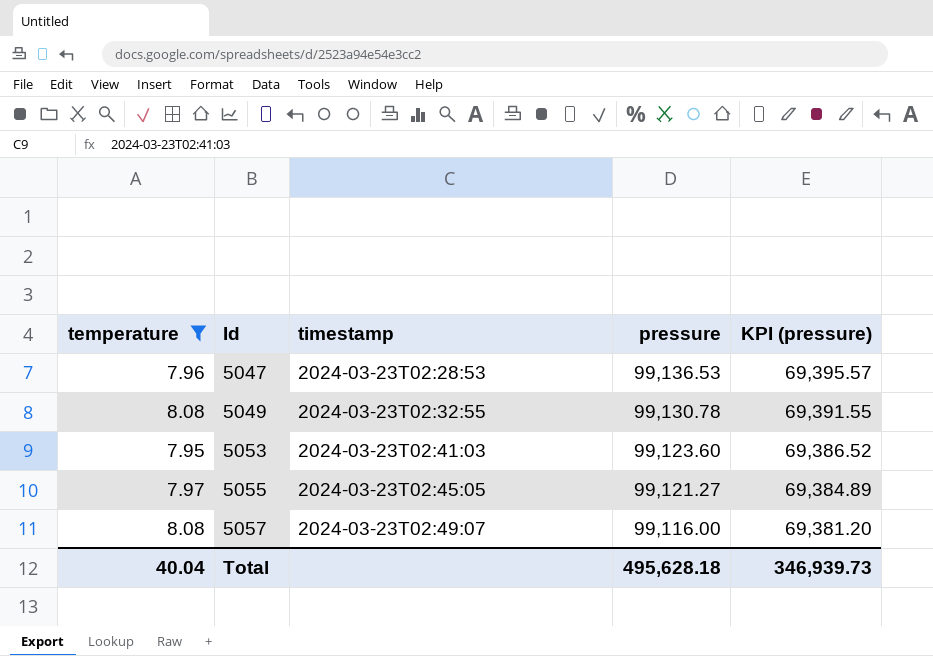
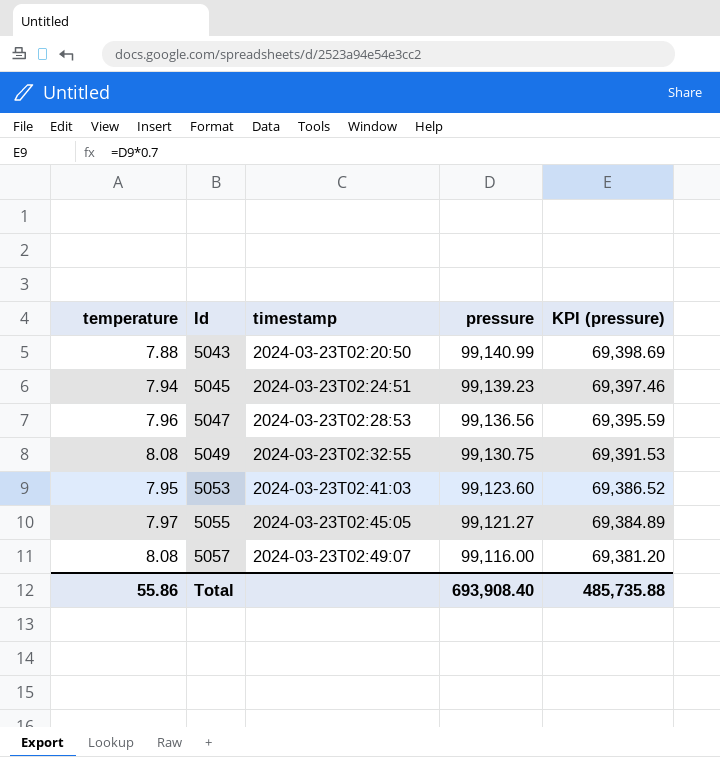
filter: temperature >= 7.95 -> none
5047 | pressure: 99,136.53 -> 99,136.56
5047 | KPI (pressure): 69,395.57 -> 69,395.59
5049 | pressure: 99,130.78 -> 99,130.75
5049 | KPI (pressure): 69,391.55 -> 69,391.53
Total | temperature: 40.04 -> 55.86
Total | pressure: 495,628.18 -> 693,908.40
Total | KPI (pressure): 346,939.73 -> 485,735.88

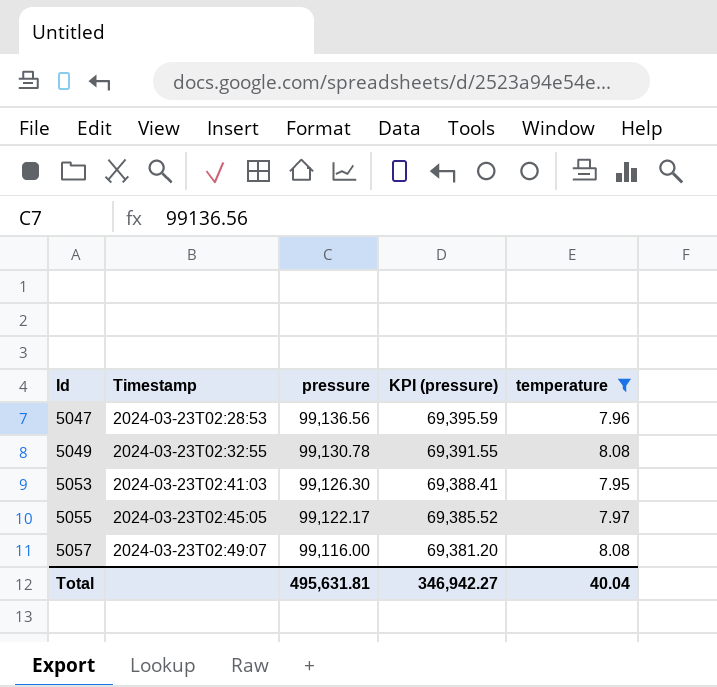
filter: none -> temperature >= 7.95
column name: timestamp -> Timestamp
column temperature | position: 1 -> 5
5049 | pressure: 99,130.75 -> 99,130.78
5049 | KPI (pressure): 69,391.53 -> 69,391.55
5053 | pressure: 99,123.60 -> 99,126.30
5053 | KPI (pressure): 69,386.52 -> 69,388.41
5055 | pressure: 99,121.27 -> 99,122.17
5055 | KPI (pressure): 69,384.89 -> 69,385.52
Total | pressure: 693,908.40 -> 495,631.81
Total | KPI (pressure): 485,735.88 -> 346,942.27
Total | temperature: 55.86 -> 40.04

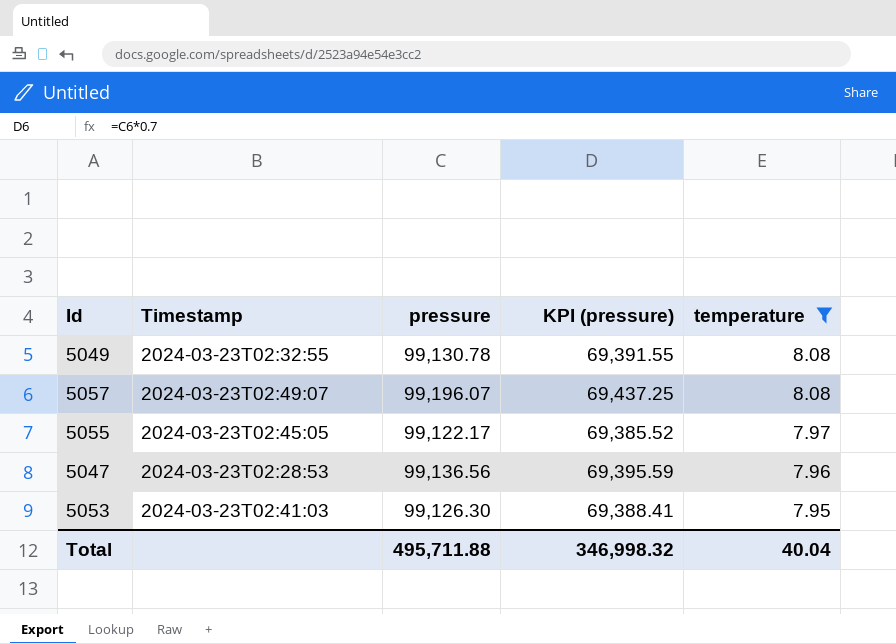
row order: Id ascending -> temperature descending
5057 | pressure: 99,116.00 -> 99,196.07
5057 | KPI (pressure): 69,381.20 -> 69,437.25
Total | pressure: 495,631.81 -> 495,711.88
Total | KPI (pressure): 346,942.27 -> 346,998.32

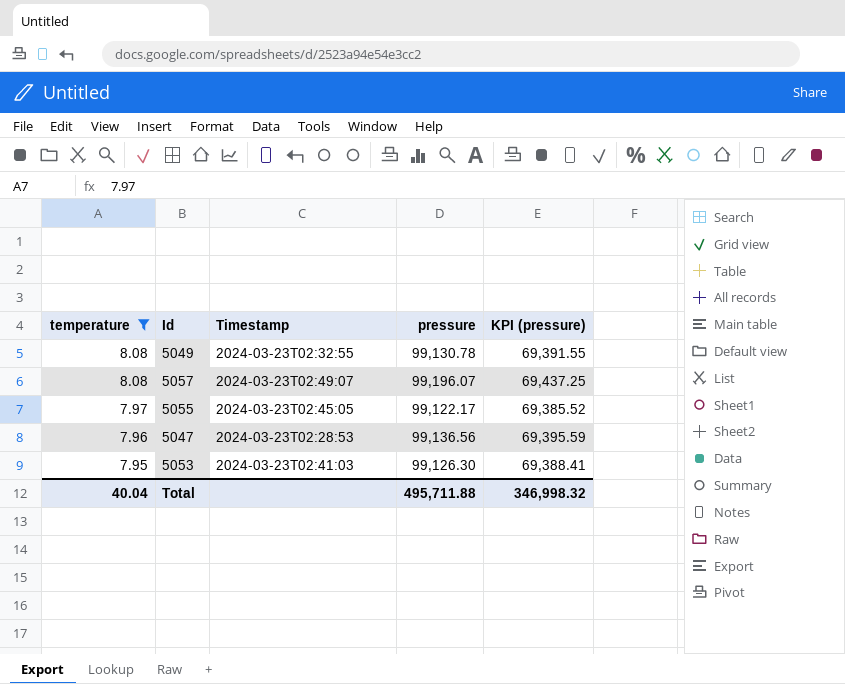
column temperature | position: 5 -> 1

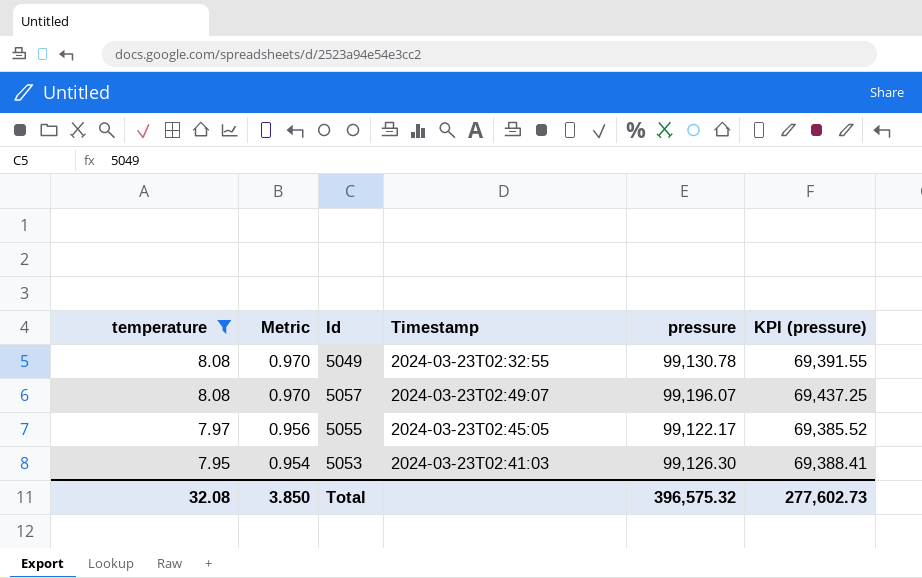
column Metric | formula: none -> [temperature] * 0.12
row 5047: 7.96 | 2024-03-23T02:28:53 | 99,136.56 | 69,395.59 -> none
Total | temperature: 40.04 -> 32.08
Total | pressure: 495,711.88 -> 396,575.32
Total | KPI (pressure): 346,998.32 -> 277,602.73

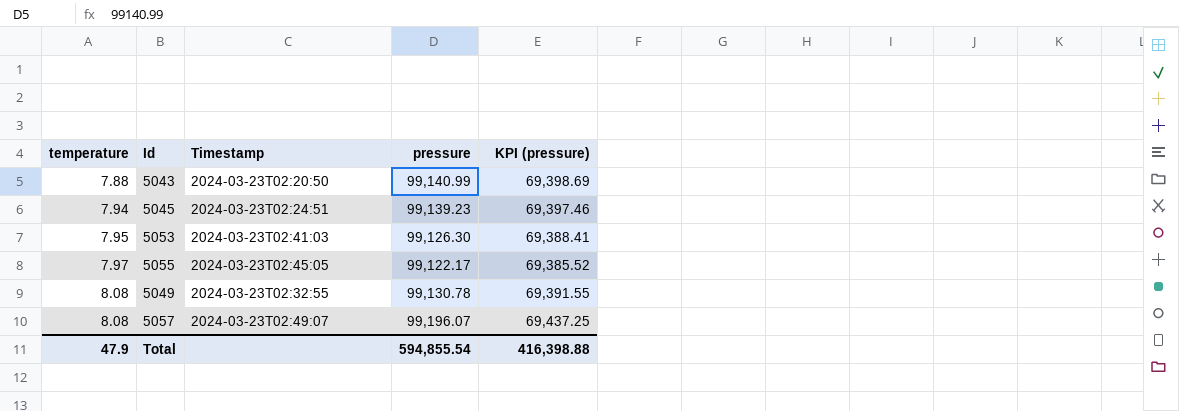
filter: temperature >= 7.95 -> none
row order: temperature descending -> temperature ascending
column Metric | formula: [temperature] * 0.12 -> none
Total | temperature: 32.08 -> 47.9
Total | pressure: 396,575.32 -> 594,855.54
Total | KPI (pressure): 277,602.73 -> 416,398.88

